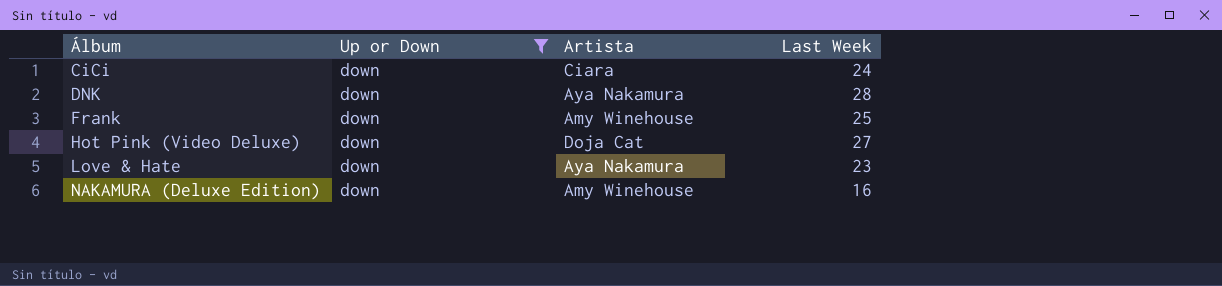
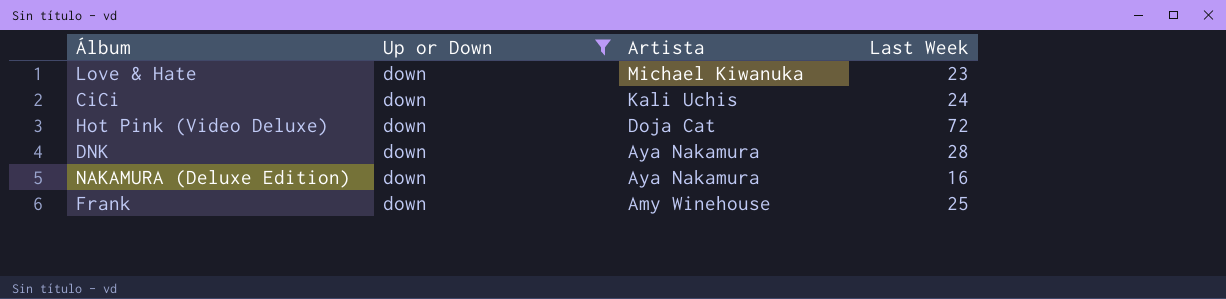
row order: Álbum ascending -> Artista descending
Love & Hate | Artista: Aya Nakamura -> Michael Kiwanuka
CiCi | Artista: Ciara -> Kali Uchis
Hot Pink (Video Deluxe) | Last Week: 27 -> 72
NAKAMURA (Deluxe Edition) | Artista: Amy Winehouse -> Aya Nakamura

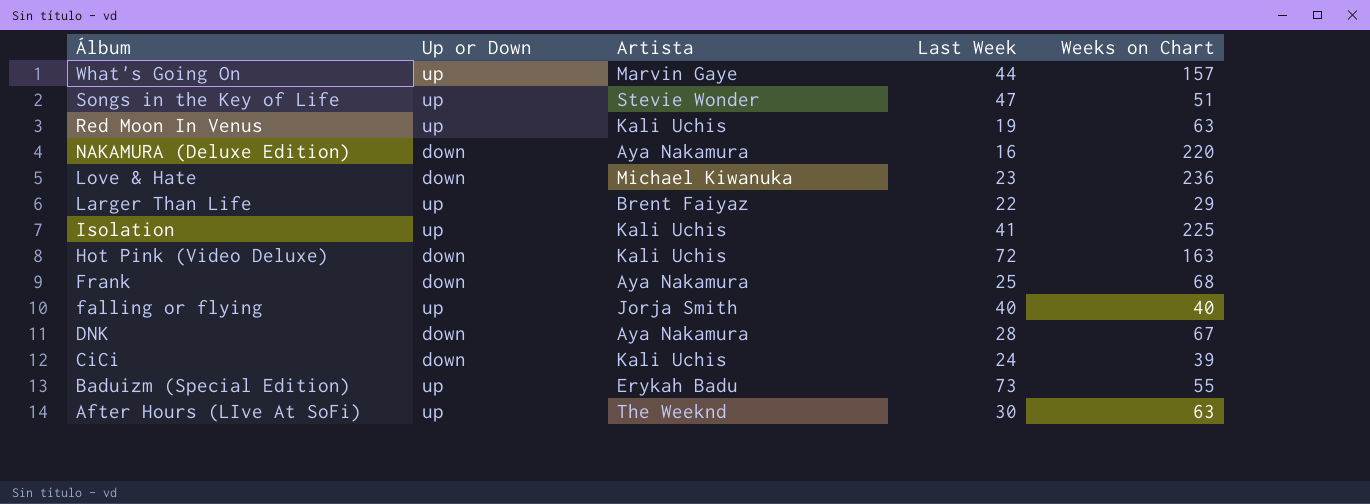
filter: Up or Down = down -> none
row order: Artista descending -> Álbum descending
column Weeks on Chart | position: none -> 5
Hot Pink (Video Deluxe) | Artista: Doja Cat -> Kali Uchis
Frank | Artista: Amy Winehouse -> Aya Nakamura

